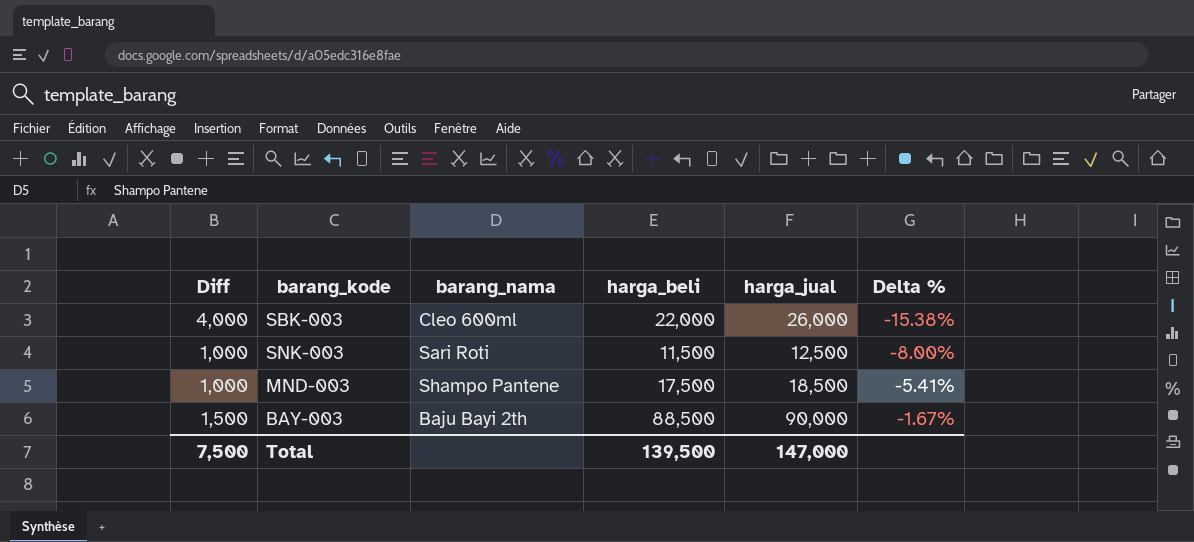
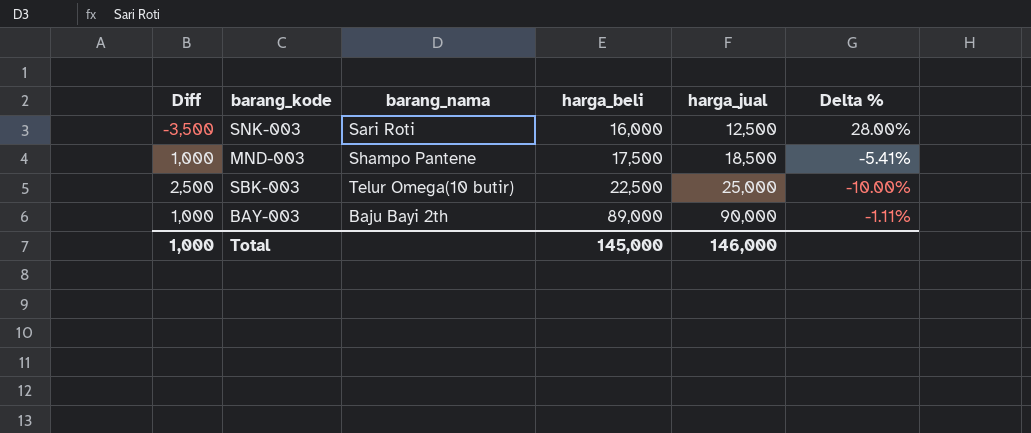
row order: Delta % ascending -> harga_beli ascending
SNK-003 | Diff: 1,000 -> -3,500
SNK-003 | harga_beli: 11,500 -> 16,000
SNK-003 | Delta %: -8.00% -> 28.00%
SBK-003 | Diff: 4,000 -> 2,500
SBK-003 | barang_nama: Cleo 600ml -> Telur Omega(10 butir)
SBK-003 | harga_beli: 22,000 -> 22,500
SBK-003 | harga_jual: 26,000 -> 25,000
SBK-003 | Delta %: -15.38% -> -10.00%
BAY-003 | Diff: 1,500 -> 1,000
BAY-003 | harga_beli: 88,500 -> 89,000
BAY-003 | Delta %: -1.67% -> -1.11%
Total | Diff: 7,500 -> 1,000
Total | harga_beli: 139,500 -> 145,000
Total | harga_jual: 147,000 -> 146,000

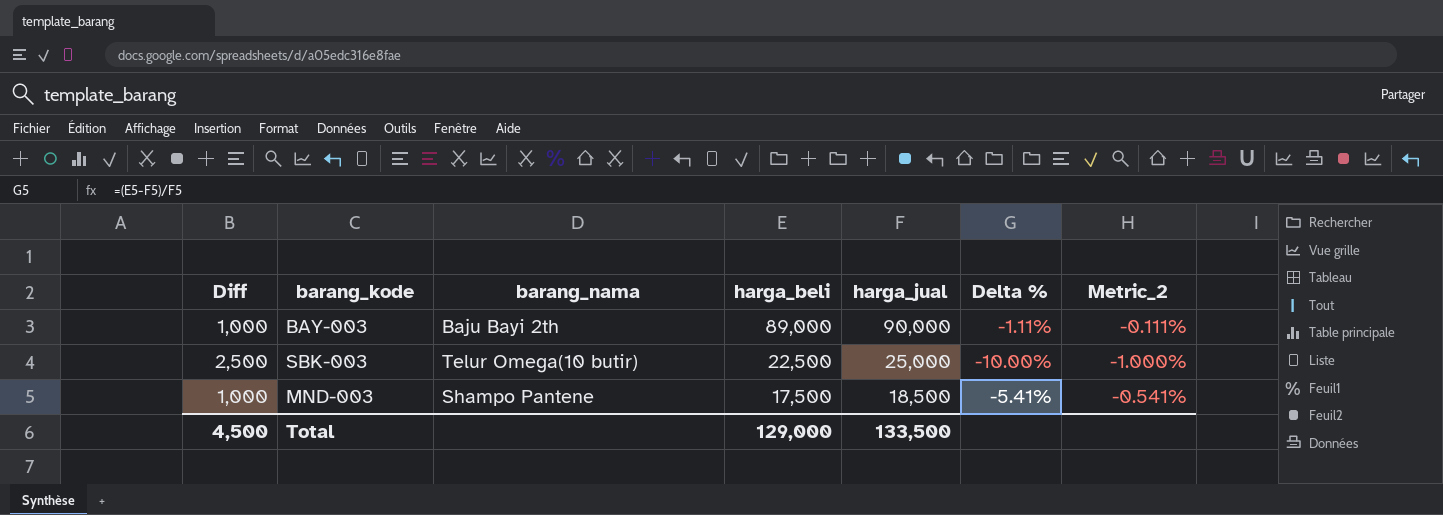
row order: harga_beli ascending -> harga_beli descending
column Metric_2 | formula: none -> [Delta %] * 0.1
row SNK-003: -3,500 | Sari Roti | 16,000 | 12,500 | 28.00% -> none
Total | Diff: 1,000 -> 4,500
Total | harga_beli: 145,000 -> 129,000
Total | harga_jual: 146,000 -> 133,500

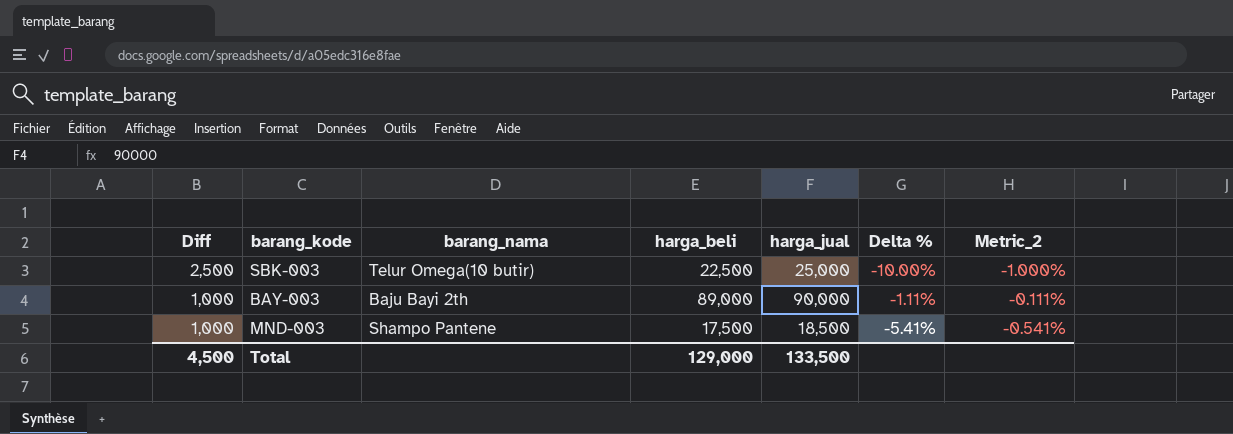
row order: harga_beli descending -> Diff descending

